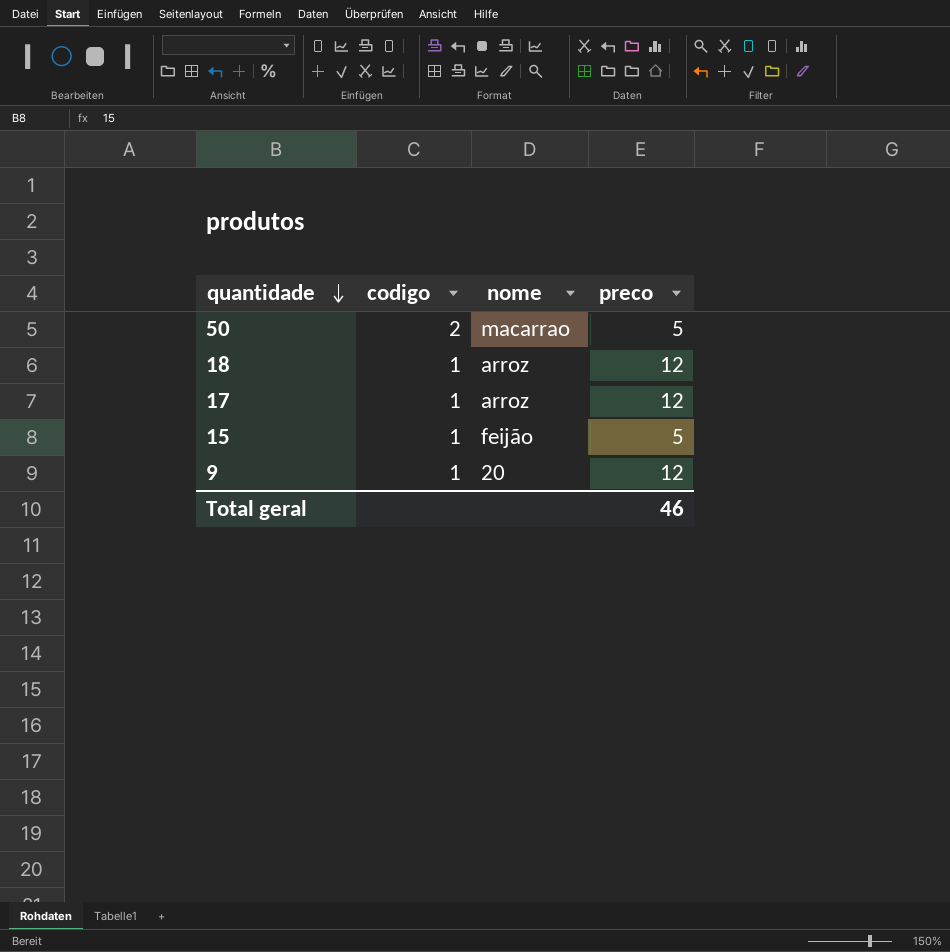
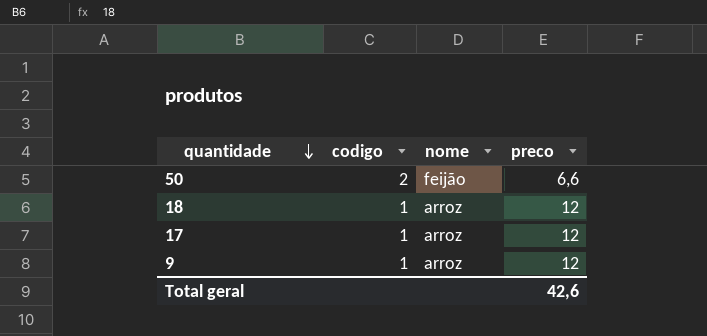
row 15: 1 | feijão | 5 -> none
50 | nome: macarrao -> feijão
50 | preco: 5 -> 6,6
9 | nome: 20 -> arroz
Total geral | preco: 46 -> 42,6

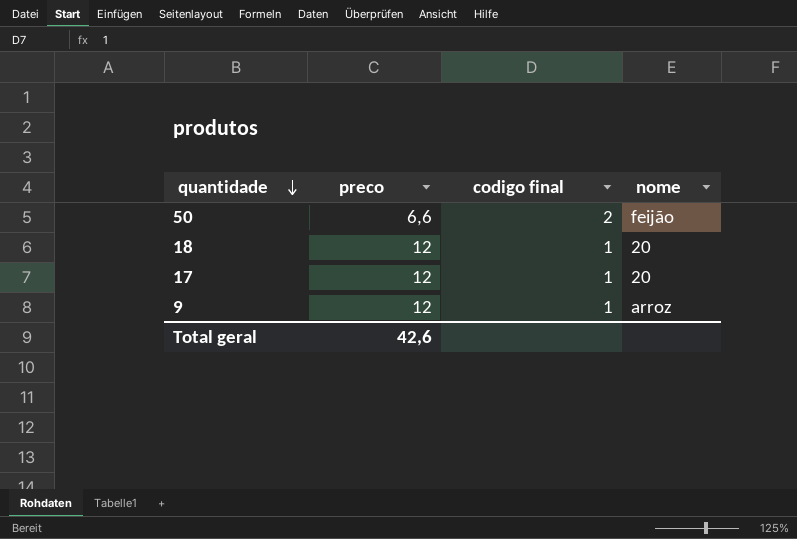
column preco | position: 4 -> 2
column name: codigo -> codigo final
18 | nome: arroz -> 20
17 | nome: arroz -> 20

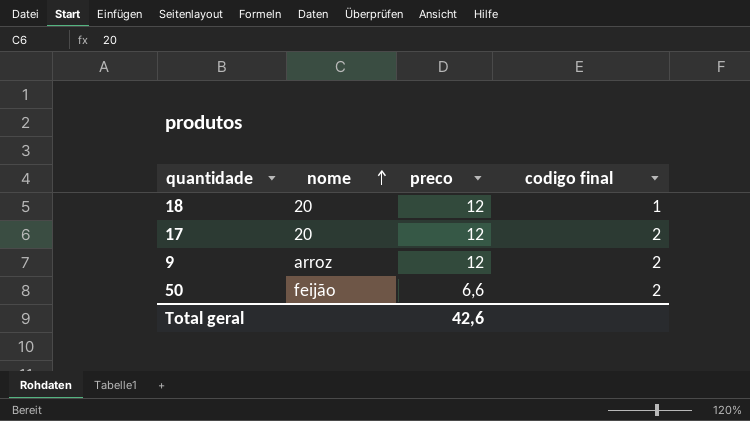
row order: quantidade descending -> nome ascending
column nome | position: 4 -> 2
17 | codigo final: 1 -> 2
9 | codigo final: 1 -> 2

